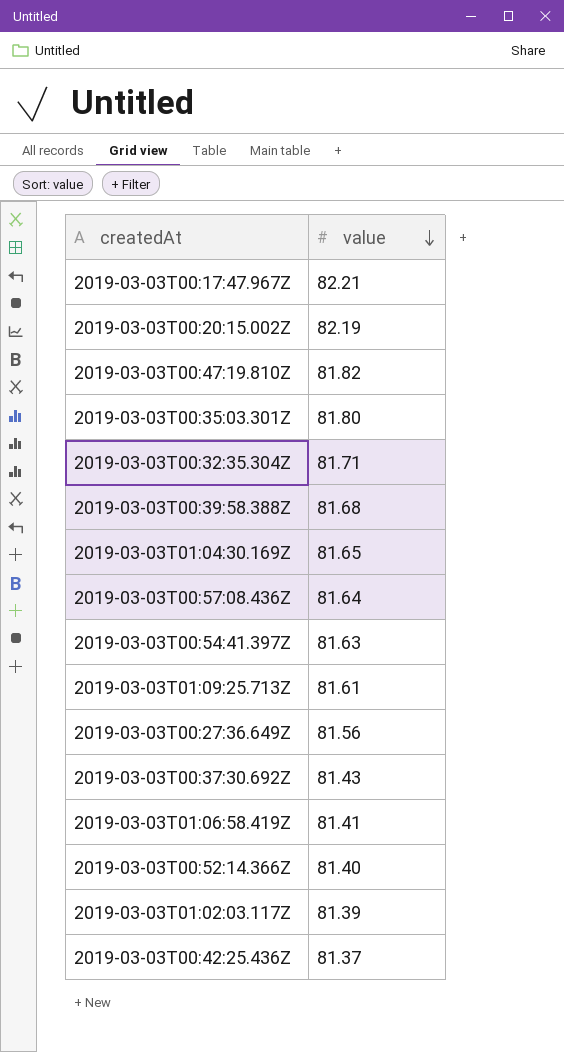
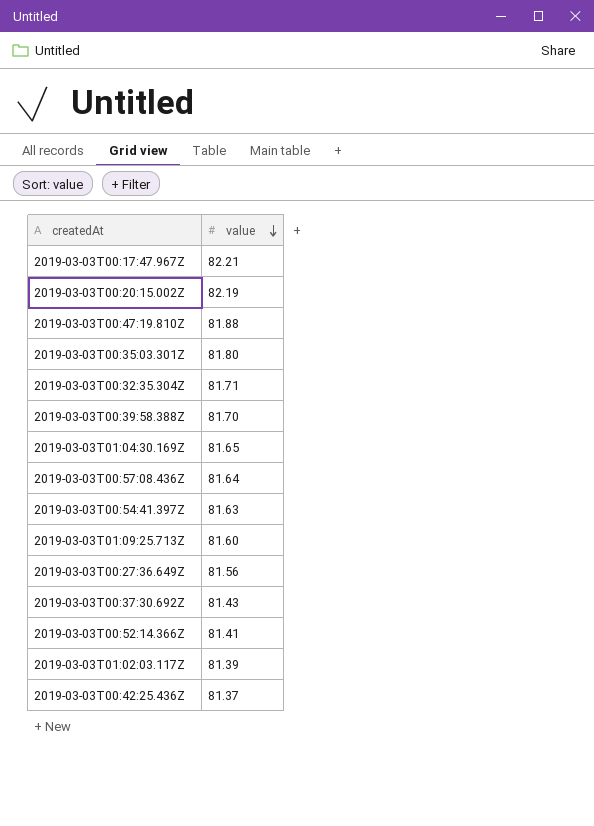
row 2019-03-03T01:06:58.419Z: 81.41 -> none
2019-03-03T00:47:19.810Z | value: 81.82 -> 81.88
2019-03-03T00:39:58.388Z | value: 81.68 -> 81.70
2019-03-03T01:09:25.713Z | value: 81.61 -> 81.60
2019-03-03T00:52:14.366Z | value: 81.40 -> 81.41

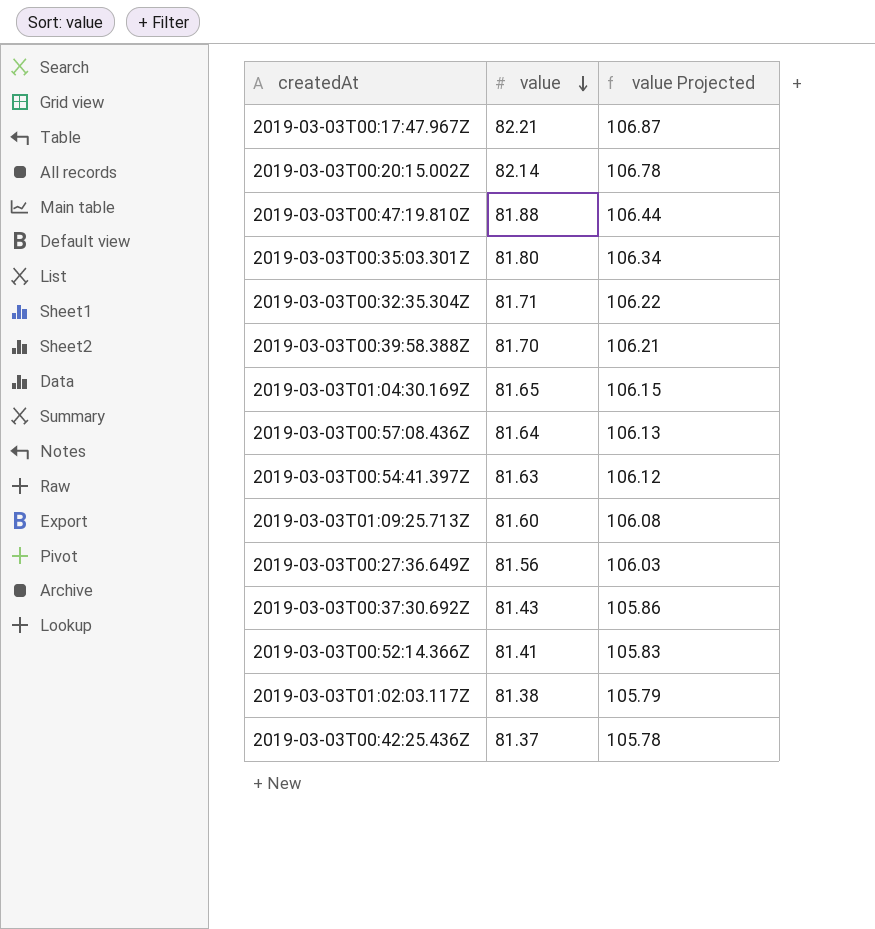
column value Projected | formula: none -> [value] * 1.3
2019-03-03T00:20:15.002Z | value: 82.19 -> 82.14
2019-03-03T01:02:03.117Z | value: 81.39 -> 81.38

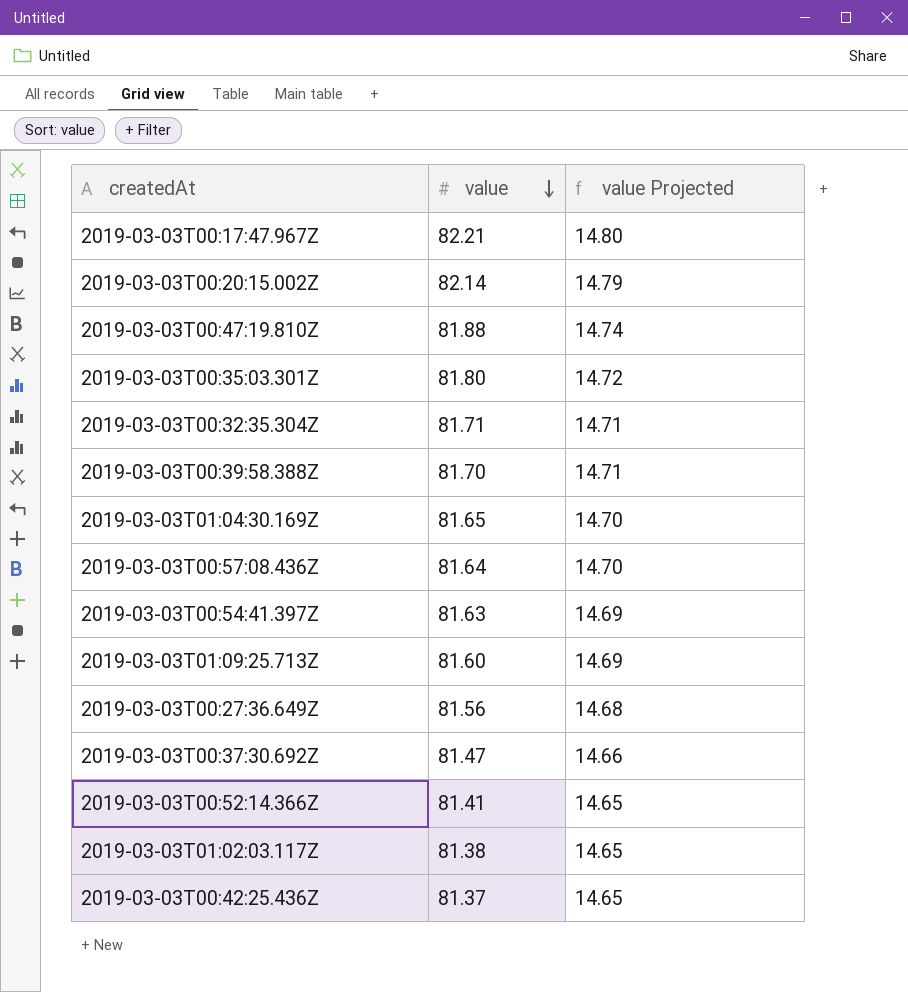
column value Projected | formula: [value] * 1.3 -> [value] * 0.18
2019-03-03T00:37:30.692Z | value: 81.43 -> 81.47

